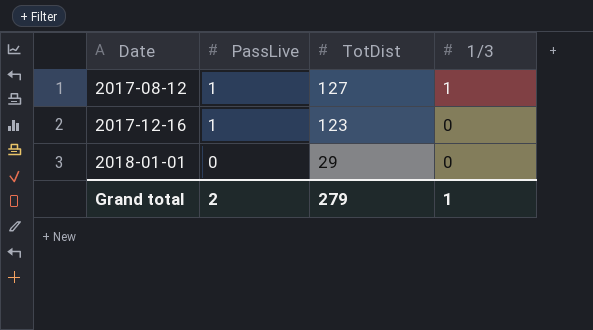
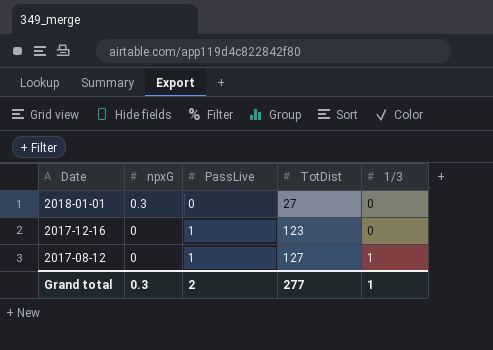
row order: Date ascending -> Date descending
column npxG | position: none -> 2
2018-01-01 | TotDist: 29 -> 27
Grand total | TotDist: 279 -> 277

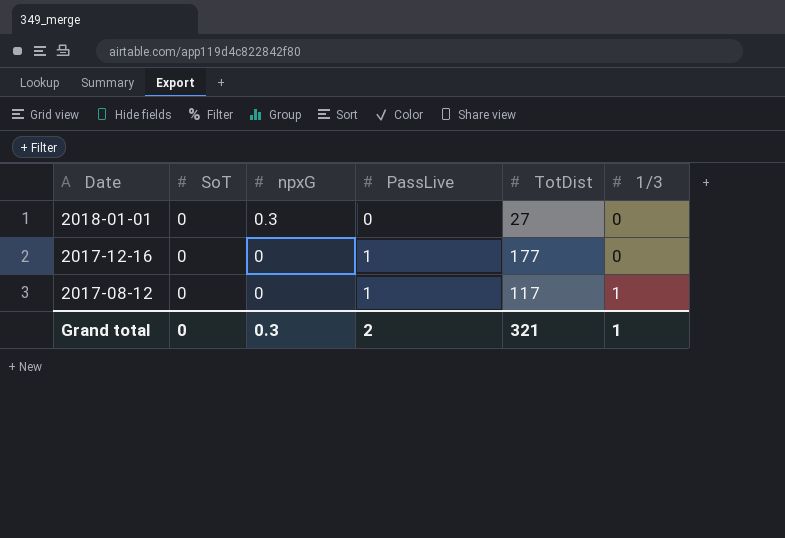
column SoT | position: none -> 2
2017-12-16 | TotDist: 123 -> 177
2017-08-12 | TotDist: 127 -> 117
Grand total | TotDist: 277 -> 321

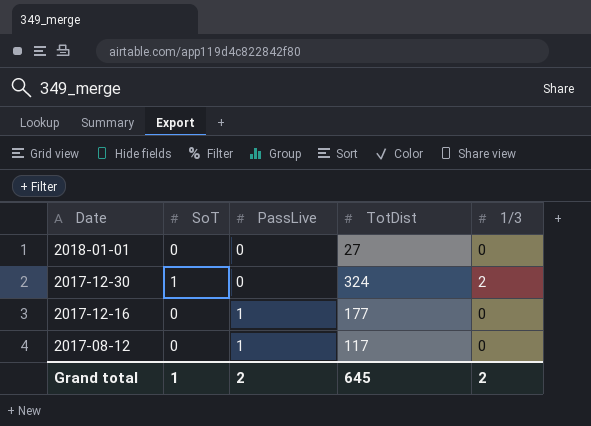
column npxG | position: 3 -> none
row 2017-12-30: none -> 1 | 0 | 324 | 2
2017-08-12 | 1/3: 1 -> 0
Grand total | SoT: 0 -> 1
Grand total | TotDist: 321 -> 645
Grand total | 1/3: 1 -> 2

